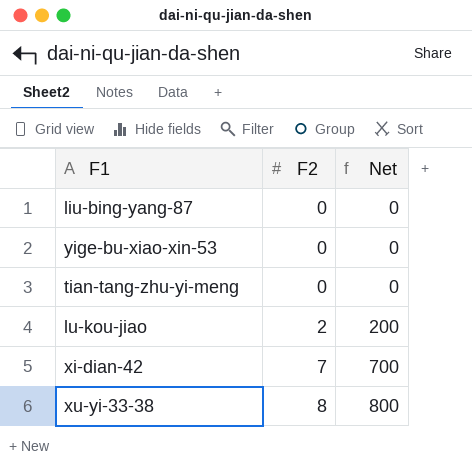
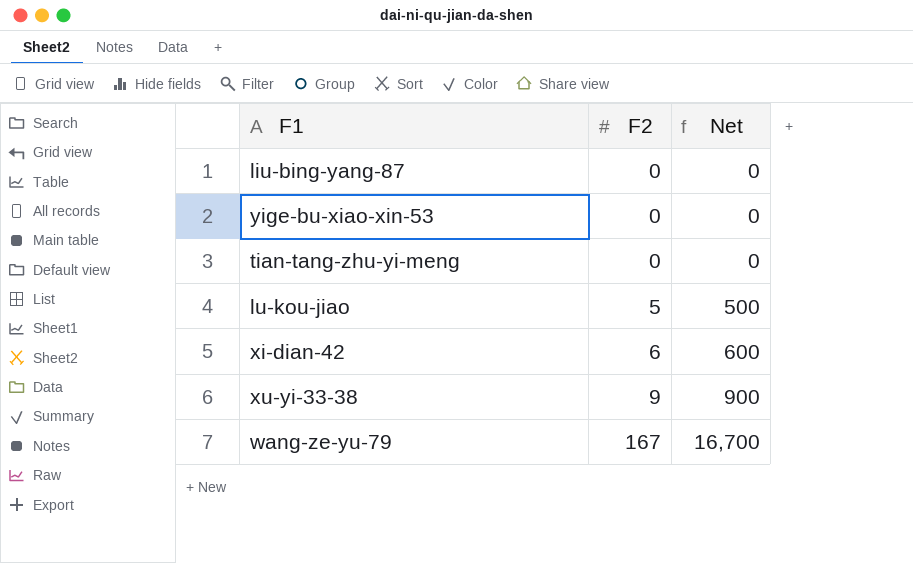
lu-kou-jiao | F2: 2 -> 5
lu-kou-jiao | Net: 200 -> 500
xi-dian-42 | F2: 7 -> 6
xi-dian-42 | Net: 700 -> 600
xu-yi-33-38 | F2: 8 -> 9
xu-yi-33-38 | Net: 800 -> 900
row wang-ze-yu-79: none -> 167 | 16,700

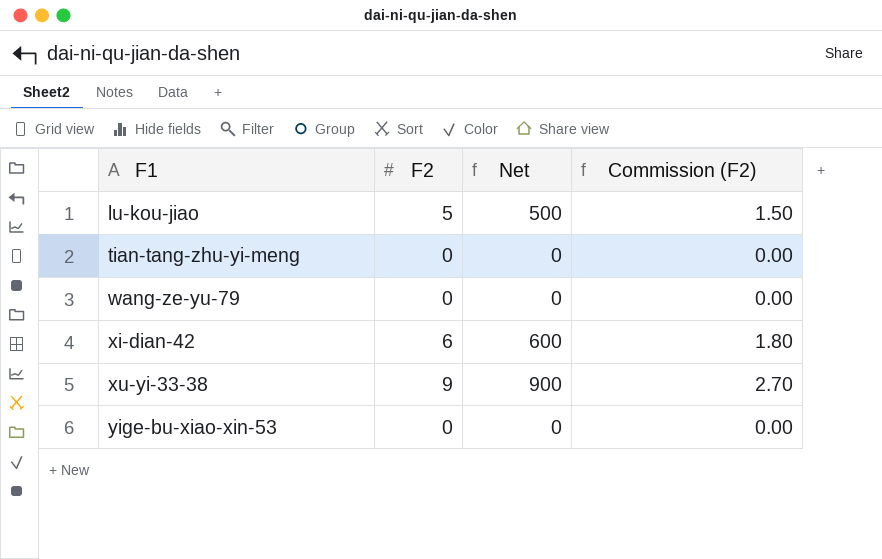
row order: F2 ascending -> F1 ascending
column Commission (F2) | formula: none -> [F2] * 0.3
row liu-bing-yang-87: 0 | 0 -> none
wang-ze-yu-79 | F2: 167 -> 0
wang-ze-yu-79 | Net: 16,700 -> 0

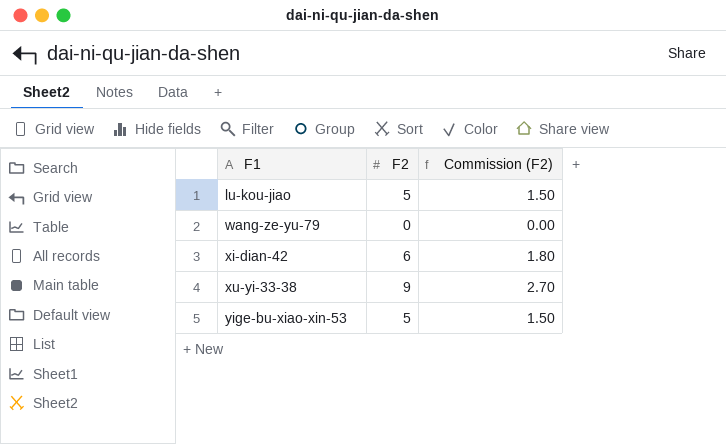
column Net | formula: [F2] * 100 -> none
row tian-tang-zhu-yi-meng: 0 | 0 | 0.00 -> none
yige-bu-xiao-xin-53 | F2: 0 -> 5
yige-bu-xiao-xin-53 | Commission (F2): 0.00 -> 1.50

